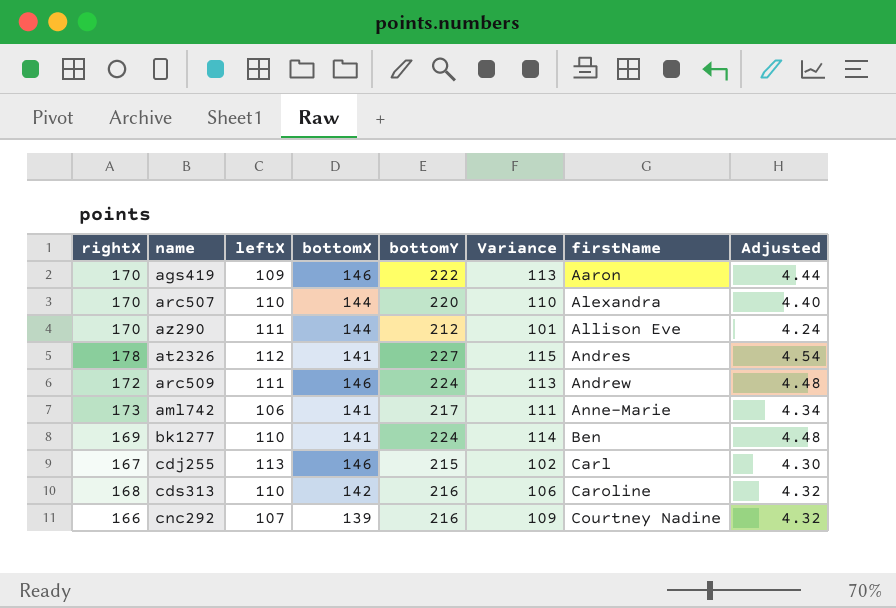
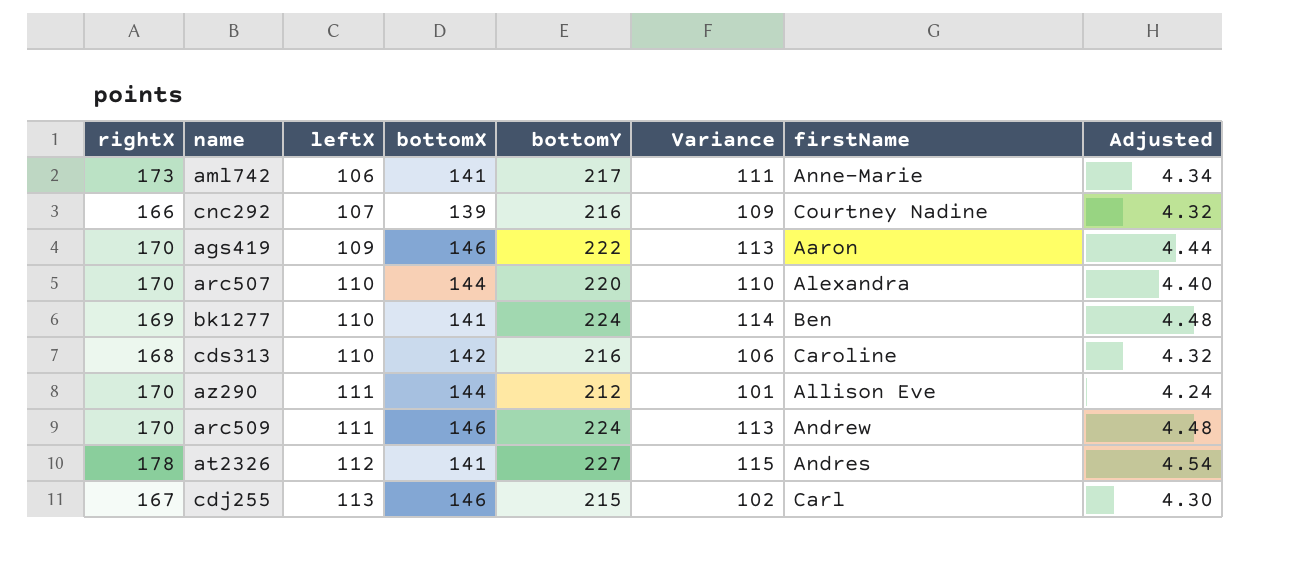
row order: firstName ascending -> leftX ascending
arc509 | rightX: 172 -> 170

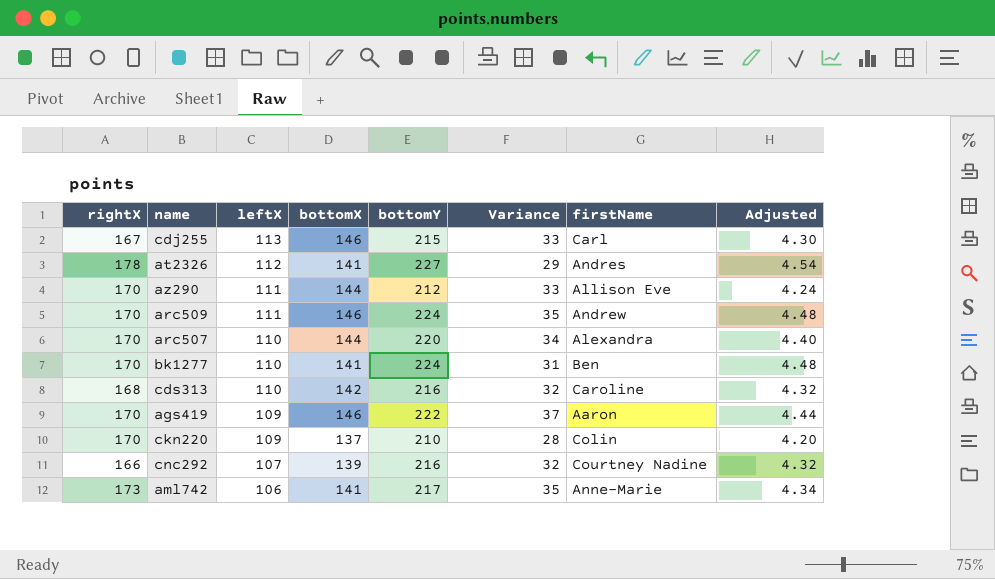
row order: leftX ascending -> leftX descending
column Variance | formula: [bottomY] - [leftX] -> [bottomX] - [leftX]
bk1277 | rightX: 169 -> 170
row ckn220: none -> 170 | 109 | 137 | 210 | 28 | Colin | 4.20

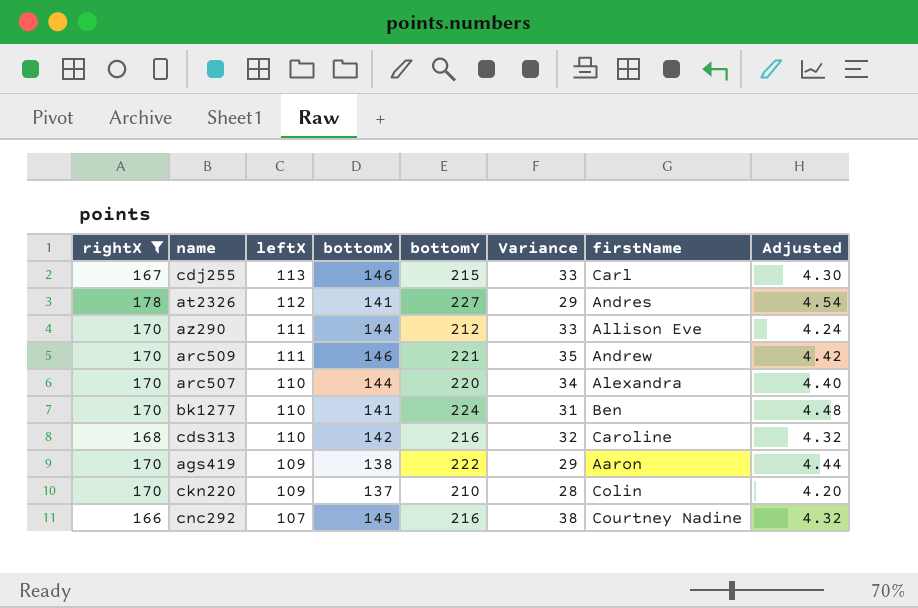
filter: none -> rightX != 173
arc509 | bottomY: 224 -> 221
arc509 | Adjusted: 4.48 -> 4.42
ags419 | bottomX: 146 -> 138
ags419 | Variance: 37 -> 29
cnc292 | bottomX: 139 -> 145
cnc292 | Variance: 32 -> 38

